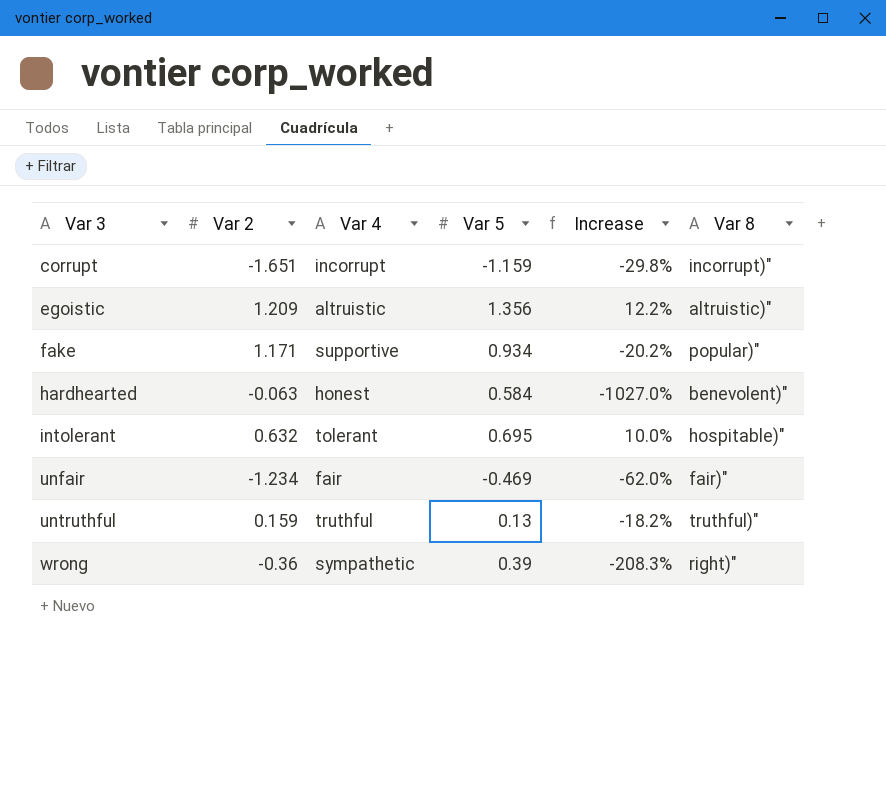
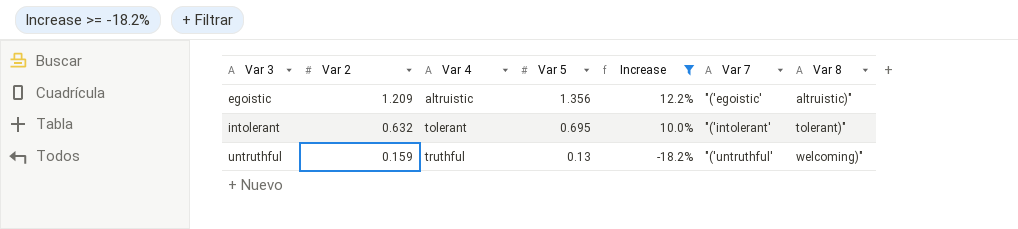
filter: none -> Increase >= -18.2%
column Var 7 | position: none -> 6
intolerant | Var 8: hospitable)" -> tolerant)"
untruthful | Var 8: truthful)" -> welcoming)"

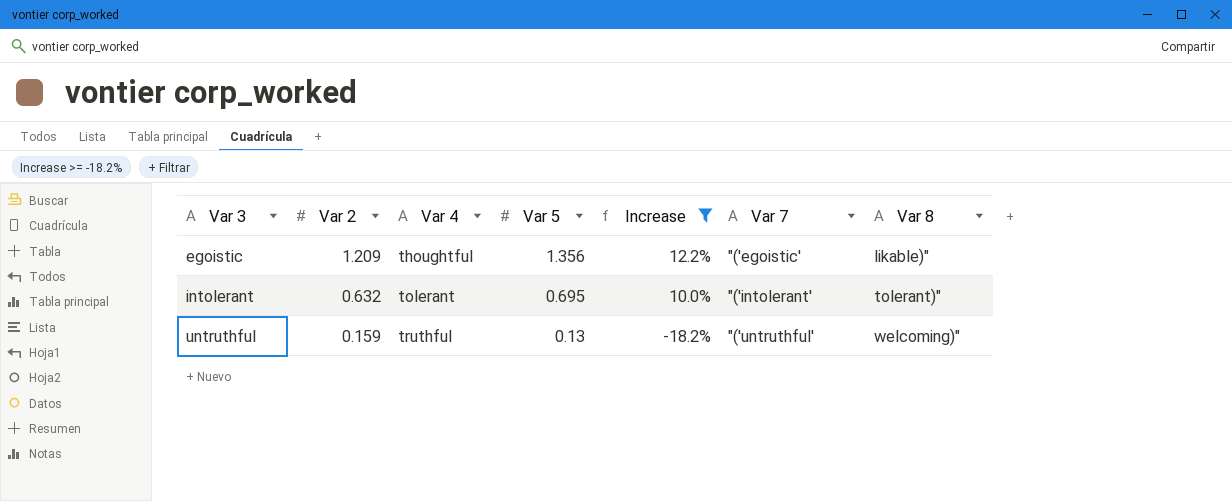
egoistic | Var 4: altruistic -> thoughtful
egoistic | Var 8: altruistic)" -> likable)"

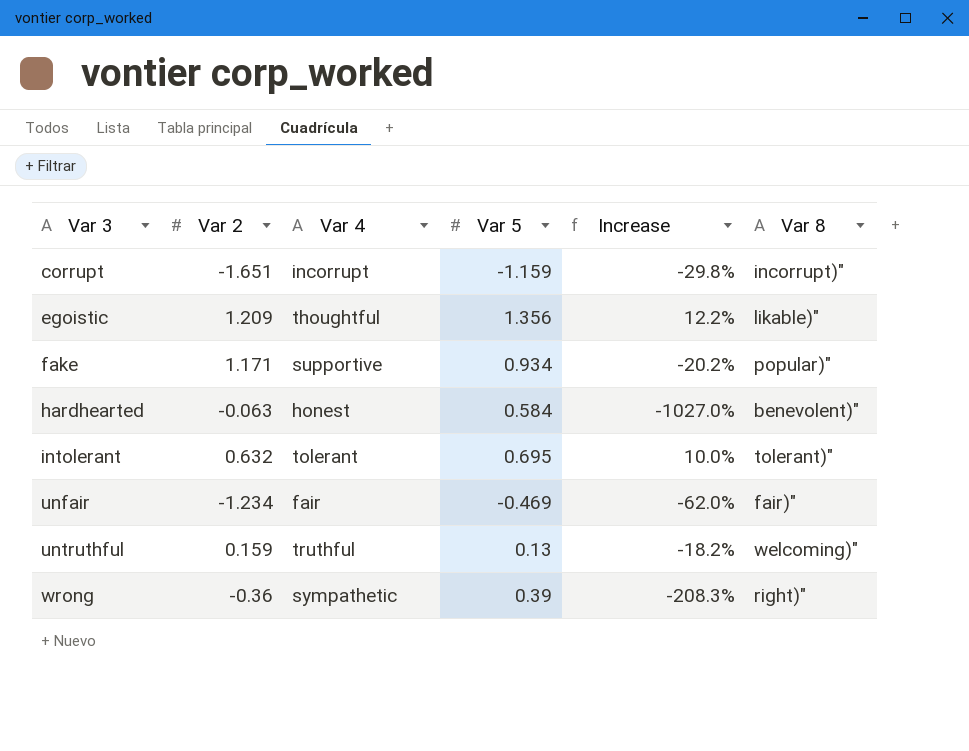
filter: Increase >= -18.2% -> none
column Var 7 | position: 6 -> none

